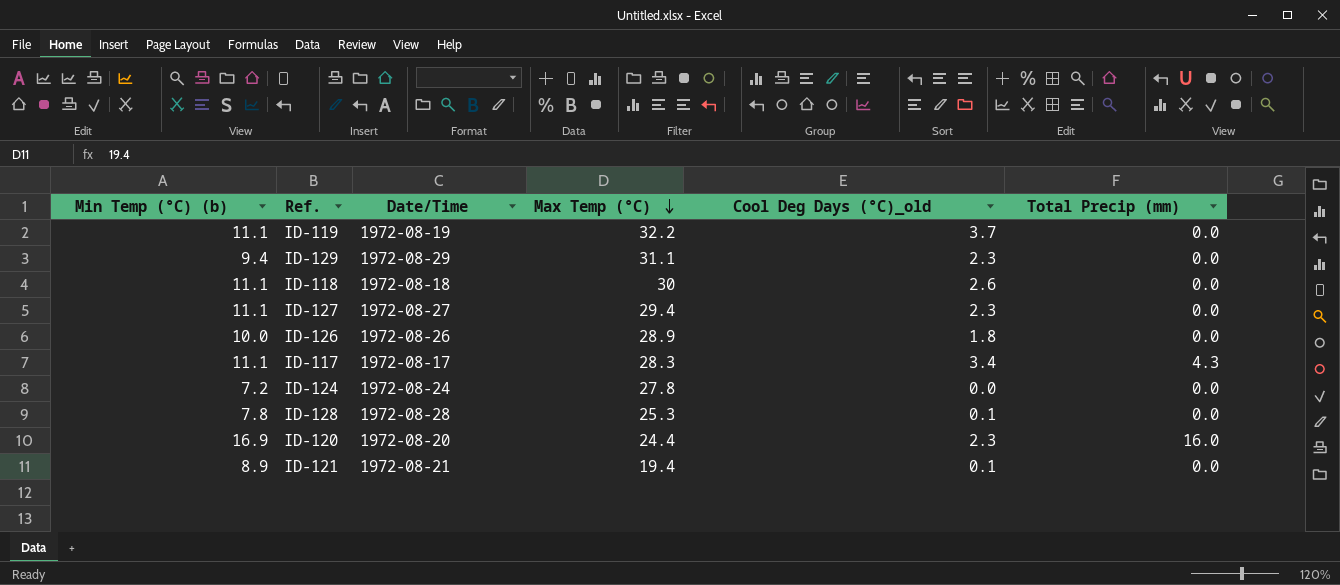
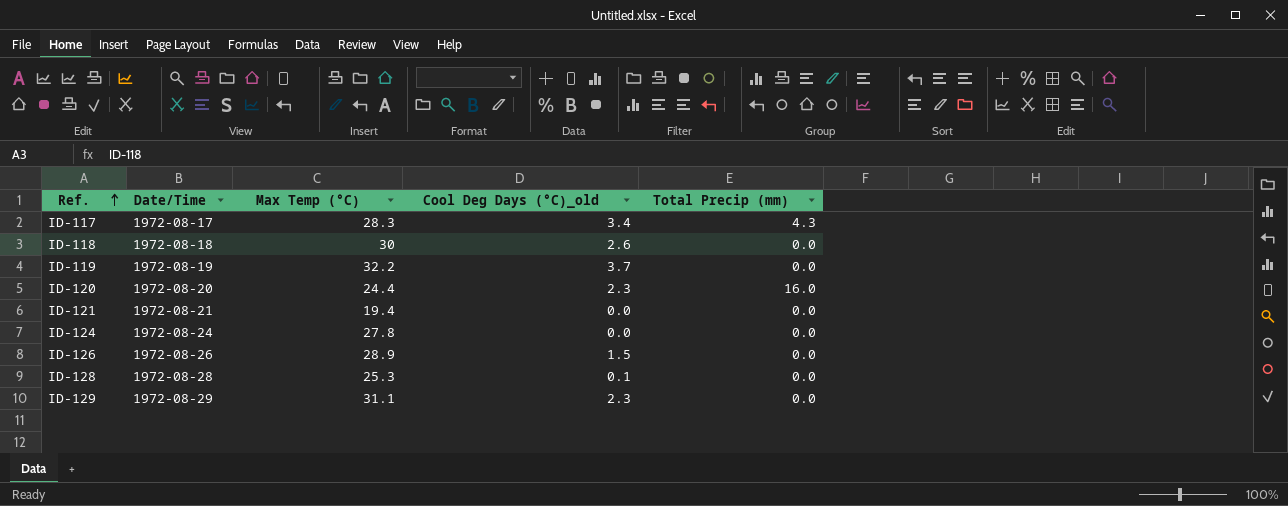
row order: Max Temp (°C) descending -> Ref. ascending
column Min Temp (°C) (b) | position: 1 -> none
row ID-127: 11.1 | 1972-08-27 | 29.4 | 2.3 | 0.0 -> none
ID-121 | Cool Deg Days (°C)_old: 0.1 -> 0.0
ID-126 | Cool Deg Days (°C)_old: 1.8 -> 1.5

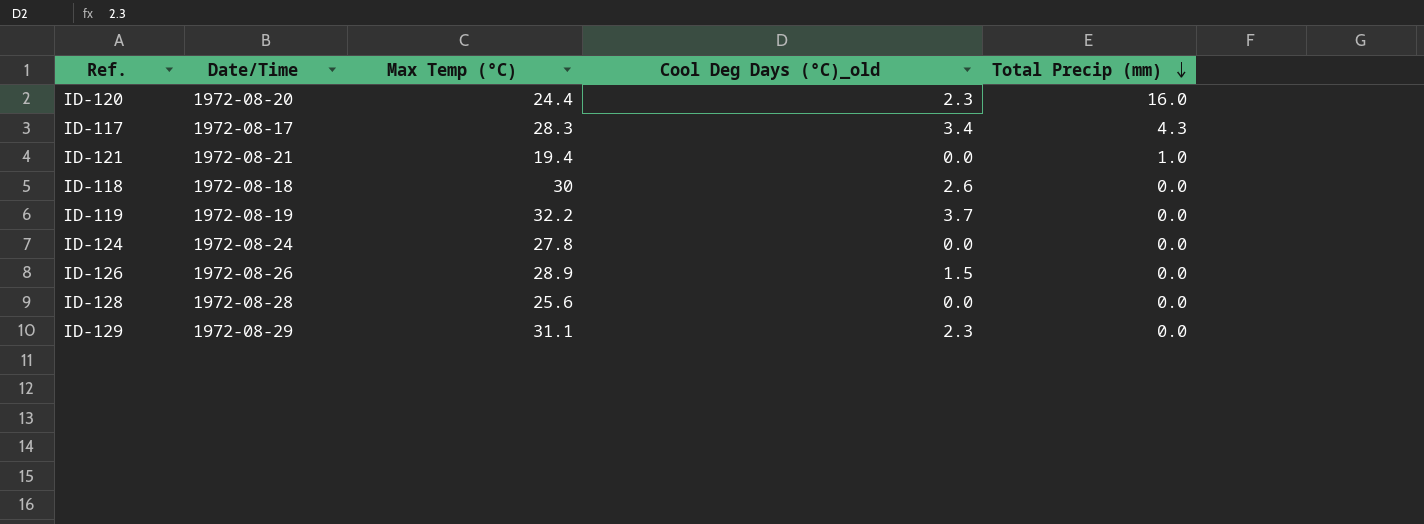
row order: Ref. ascending -> Total Precip (mm) descending
ID-121 | Total Precip (mm): 0.0 -> 1.0
ID-128 | Max Temp (°C): 25.3 -> 25.6
ID-128 | Cool Deg Days (°C)_old: 0.1 -> 0.0

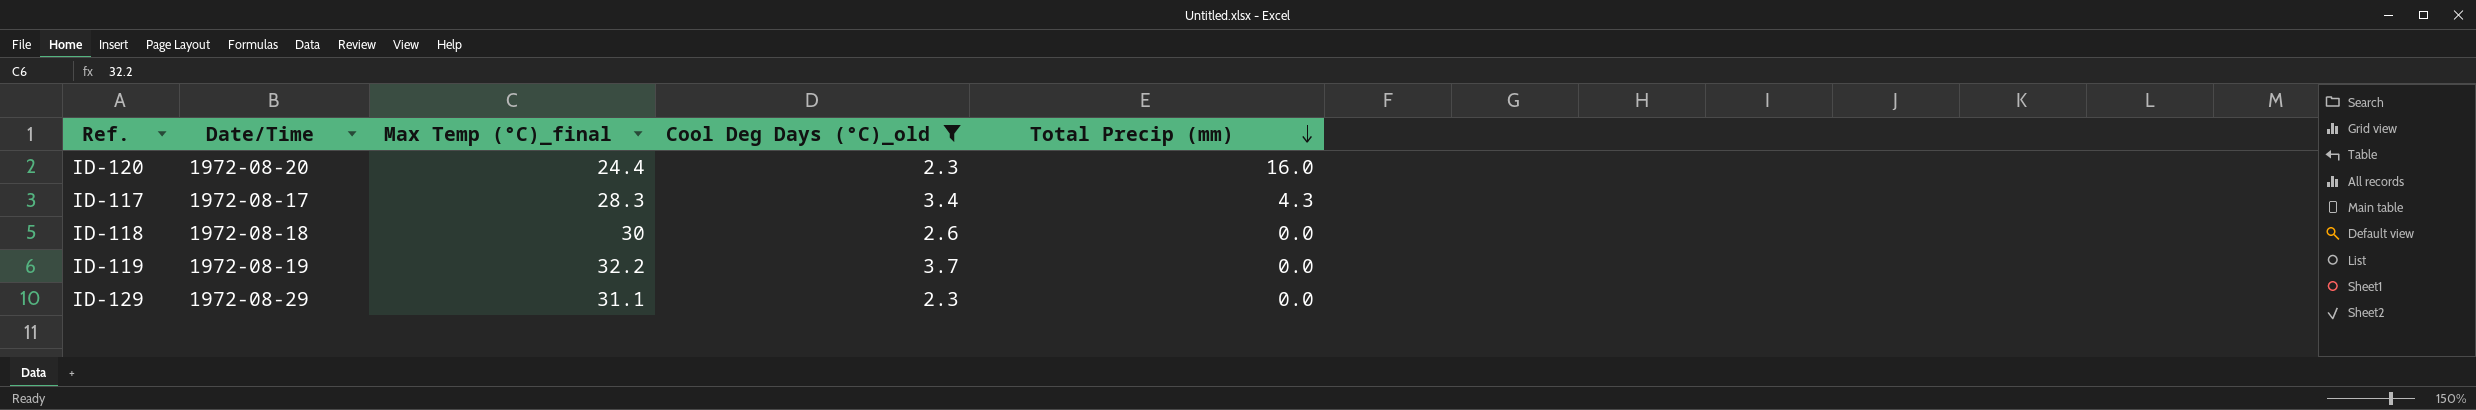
filter: none -> Cool Deg Days (°C)_old >= 2.3
column name: Max Temp (°C) -> Max Temp (°C)_final

